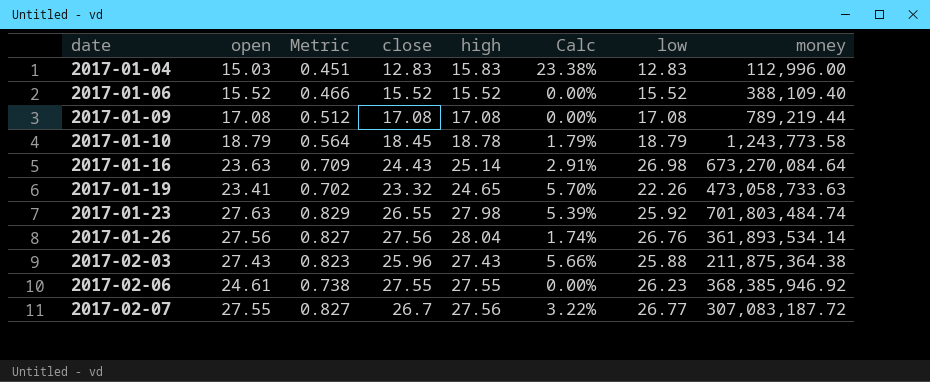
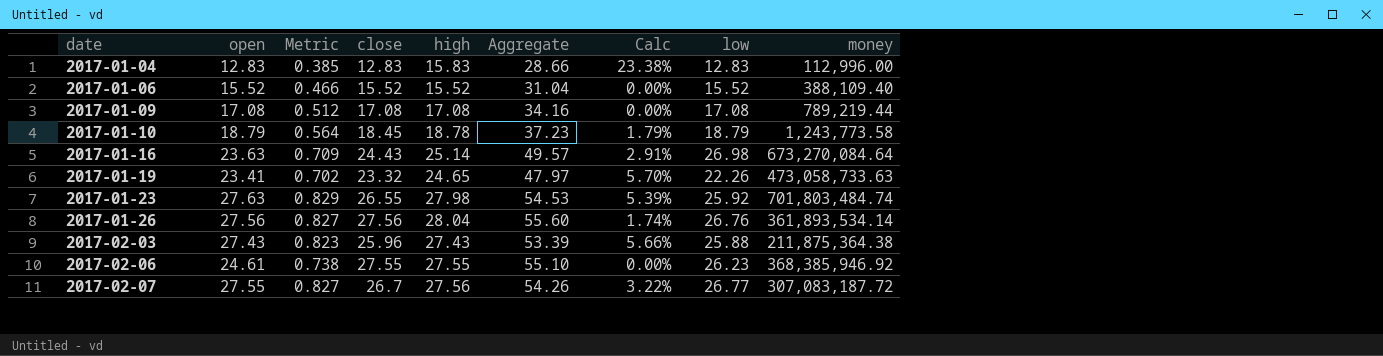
column Aggregate | formula: none -> [close] + [high]
2017-01-04 | open: 15.03 -> 12.83
2017-01-04 | Metric: 0.451 -> 0.385

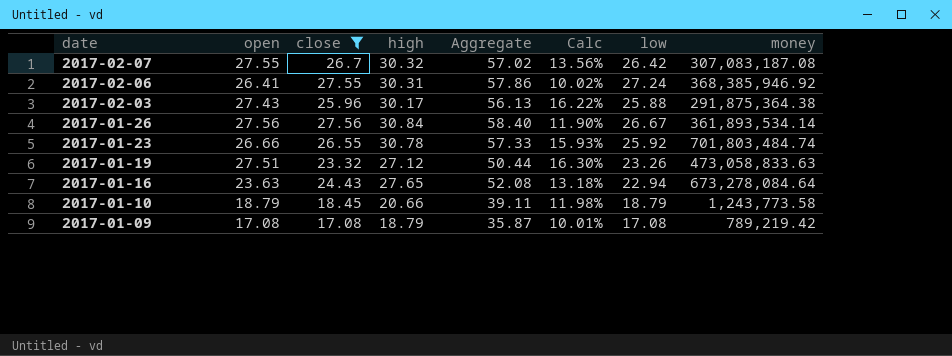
filter: none -> close >= 17.08
row order: date ascending -> date descending
column Metric | formula: [open] * 0.03 -> none
2017-02-07 | high: 27.56 -> 30.32
2017-02-07 | Aggregate: 54.26 -> 57.02
2017-02-07 | Calc: 3.22% -> 13.56%
2017-02-07 | low: 26.77 -> 26.42
2017-02-07 | money: 307,083,187.72 -> 307,083,187.08
2017-02-06 | open: 24.61 -> 26.41
2017-02-06 | high: 27.55 -> 30.31
2017-02-06 | Aggregate: 55.10 -> 57.86
2017-02-06 | Calc: 0.00% -> 10.02%
2017-02-06 | low: 26.23 -> 27.24
2017-02-03 | high: 27.43 -> 30.17
2017-02-03 | Aggregate: 53.39 -> 56.13
2017-02-03 | Calc: 5.66% -> 16.22%
2017-02-03 | money: 211,875,364.38 -> 291,875,364.38
2017-01-26 | high: 28.04 -> 30.84
2017-01-26 | Aggregate: 55.60 -> 58.40
2017-01-26 | Calc: 1.74% -> 11.90%
2017-01-26 | low: 26.76 -> 26.67
2017-01-23 | open: 27.63 -> 26.66
2017-01-23 | high: 27.98 -> 30.78
2017-01-23 | Aggregate: 54.53 -> 57.33
2017-01-23 | Calc: 5.39% -> 15.93%
2017-01-19 | open: 23.41 -> 27.51
2017-01-19 | high: 24.65 -> 27.12
2017-01-19 | Aggregate: 47.97 -> 50.44
2017-01-19 | Calc: 5.70% -> 16.30%
2017-01-19 | low: 22.26 -> 23.26
2017-01-19 | money: 473,058,733.63 -> 473,058,833.63
2017-01-16 | high: 25.14 -> 27.65
2017-01-16 | Aggregate: 49.57 -> 52.08
2017-01-16 | Calc: 2.91% -> 13.18%
2017-01-16 | low: 26.98 -> 22.94
2017-01-16 | money: 673,270,084.64 -> 673,278,084.64
2017-01-10 | high: 18.78 -> 20.66
2017-01-10 | Aggregate: 37.23 -> 39.11
2017-01-10 | Calc: 1.79% -> 11.98%
2017-01-09 | high: 17.08 -> 18.79
2017-01-09 | Aggregate: 34.16 -> 35.87
2017-01-09 | Calc: 0.00% -> 10.01%
2017-01-09 | money: 789,219.44 -> 789,219.42

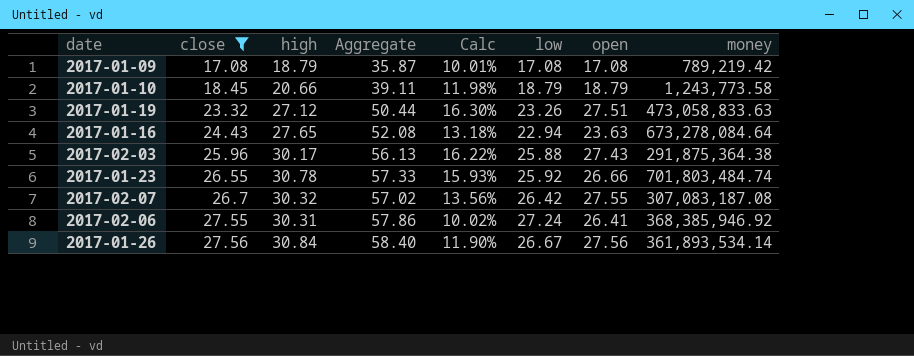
row order: date descending -> close ascending
column open | position: 2 -> 7

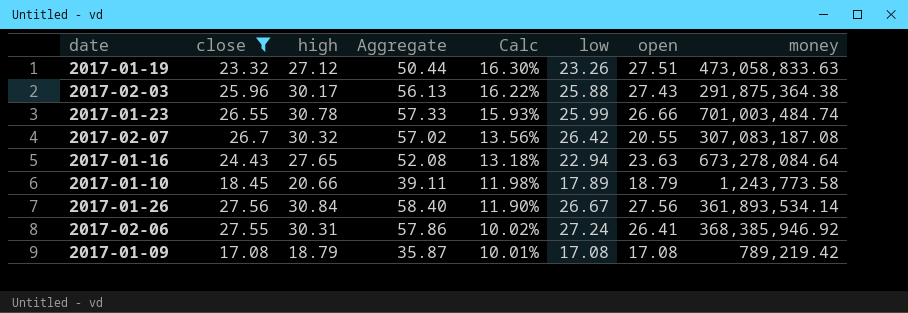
row order: close ascending -> Calc descending
2017-01-23 | low: 25.92 -> 25.99
2017-01-23 | money: 701,803,484.74 -> 701,003,484.74
2017-02-07 | open: 27.55 -> 20.55
2017-01-10 | low: 18.79 -> 17.89

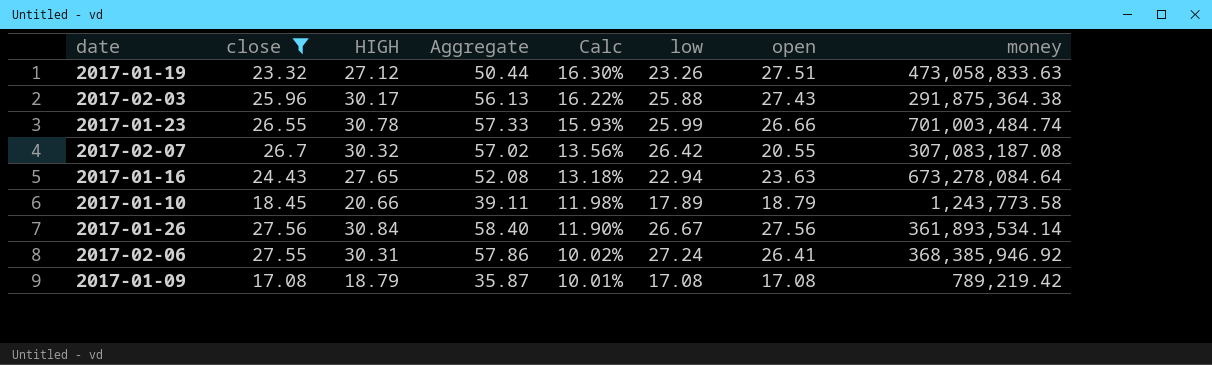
column name: high -> HIGH

